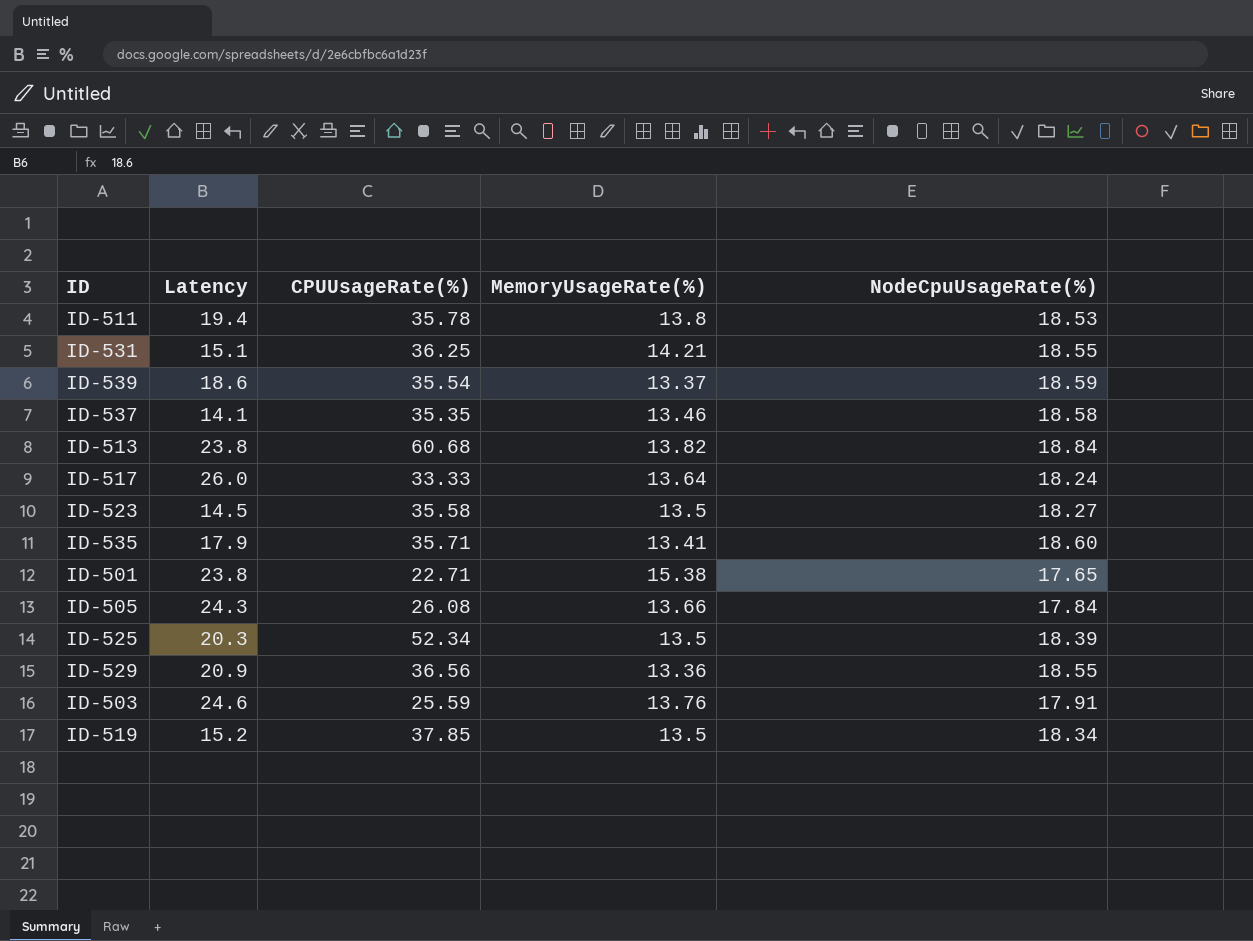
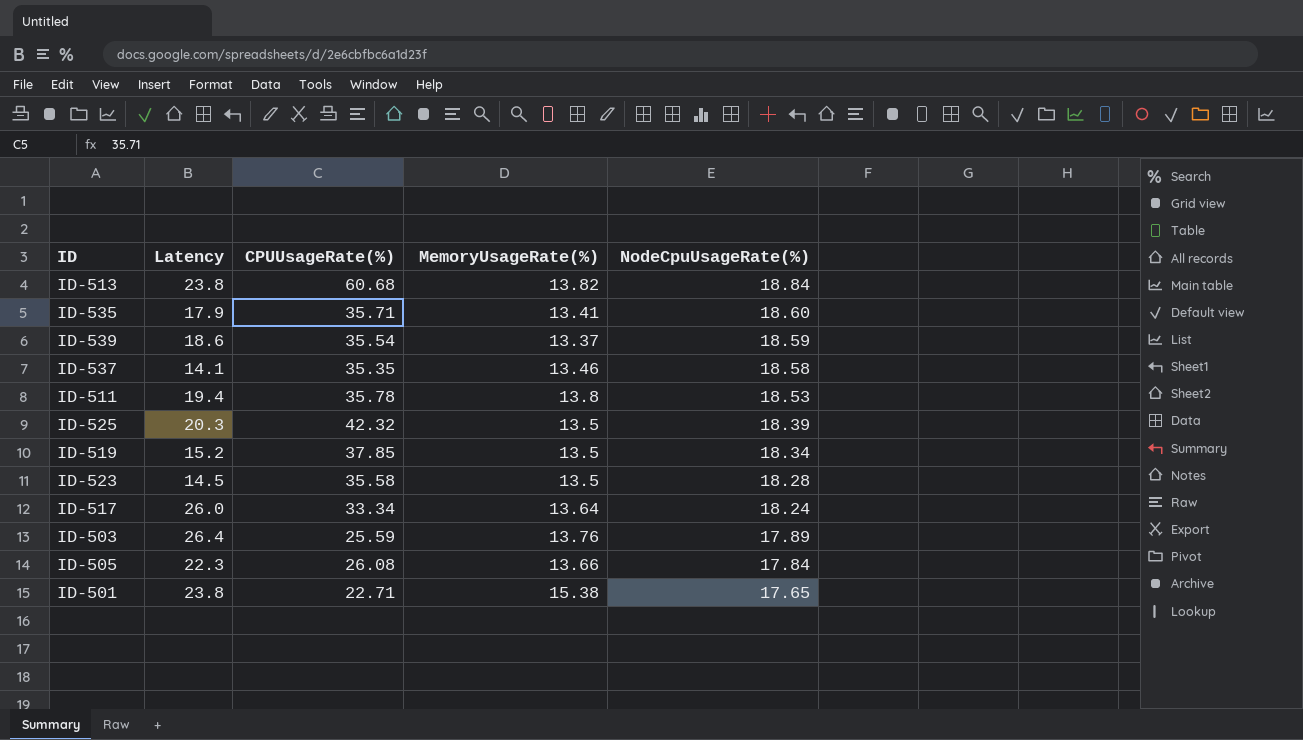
row order: none -> NodeCpuUsageRate(%) descending
row ID-531: 15.1 | 36.25 | 14.21 | 18.55 -> none
row ID-529: 20.9 | 36.56 | 13.36 | 18.55 -> none
ID-525 | CPUUsageRate(%): 52.34 -> 42.32
ID-523 | NodeCpuUsageRate(%): 18.27 -> 18.28
ID-517 | CPUUsageRate(%): 33.33 -> 33.34
ID-503 | Latency: 24.6 -> 26.4
ID-503 | NodeCpuUsageRate(%): 17.91 -> 17.89
ID-505 | Latency: 24.3 -> 22.3

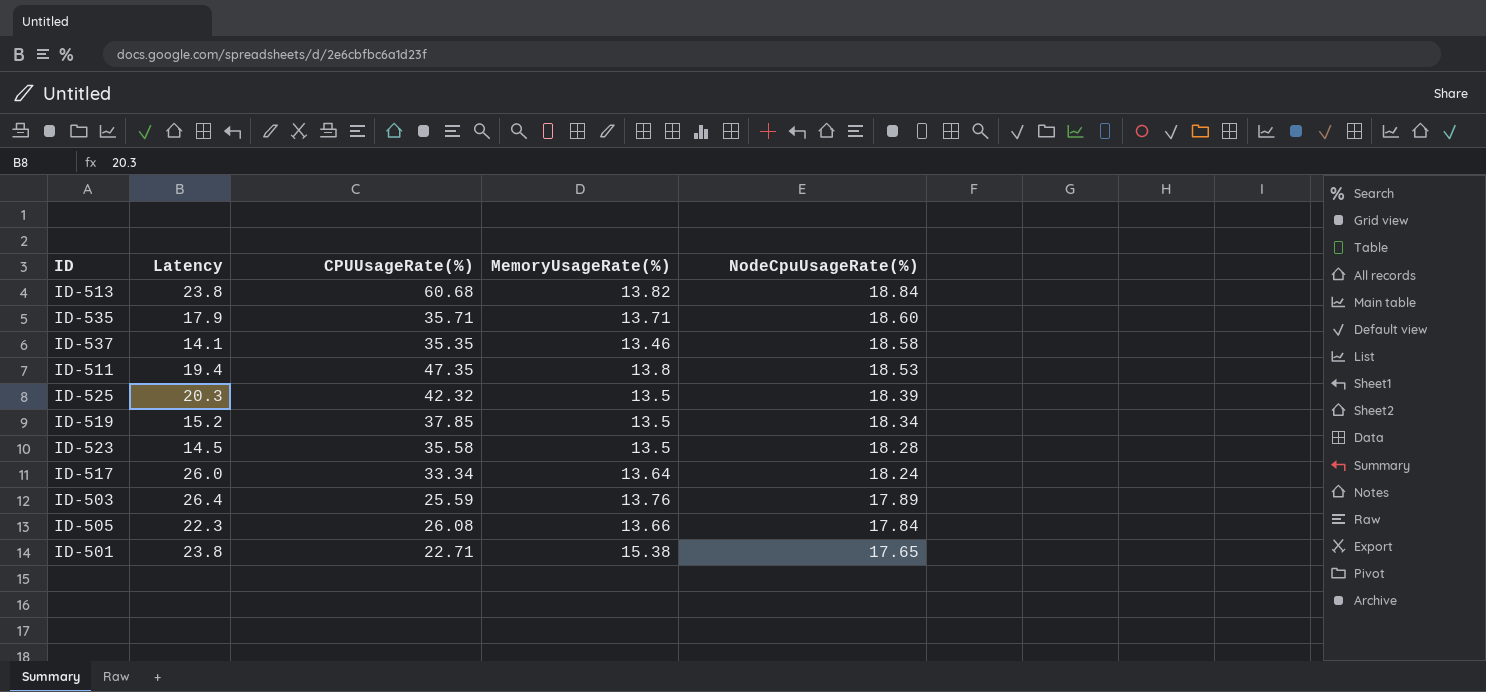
row ID-539: 18.6 | 35.54 | 13.37 | 18.59 -> none
ID-535 | MemoryUsageRate(%): 13.41 -> 13.71
ID-511 | CPUUsageRate(%): 35.78 -> 47.35

